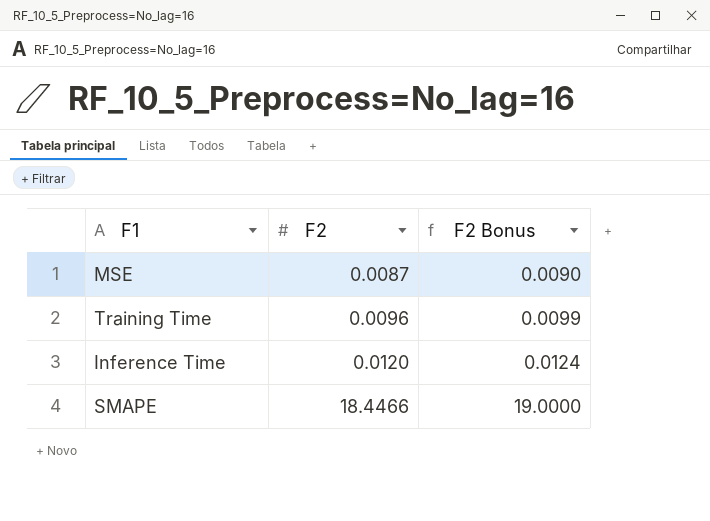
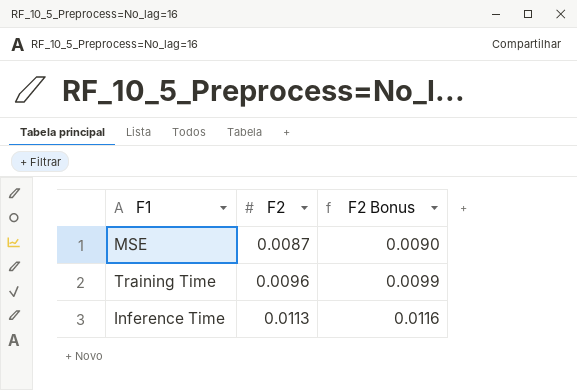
row SMAPE: 18.4466 | 19.0000 -> none
Inference Time | F2: 0.0120 -> 0.0113
Inference Time | F2 Bonus: 0.0124 -> 0.0116

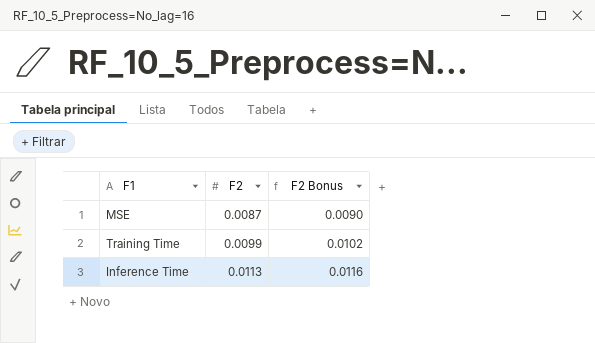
Training Time | F2: 0.0096 -> 0.0099
Training Time | F2 Bonus: 0.0099 -> 0.0102

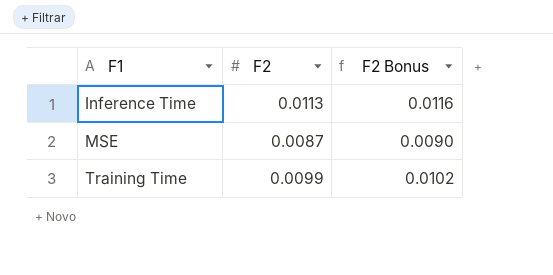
row order: F2 ascending -> F1 ascending

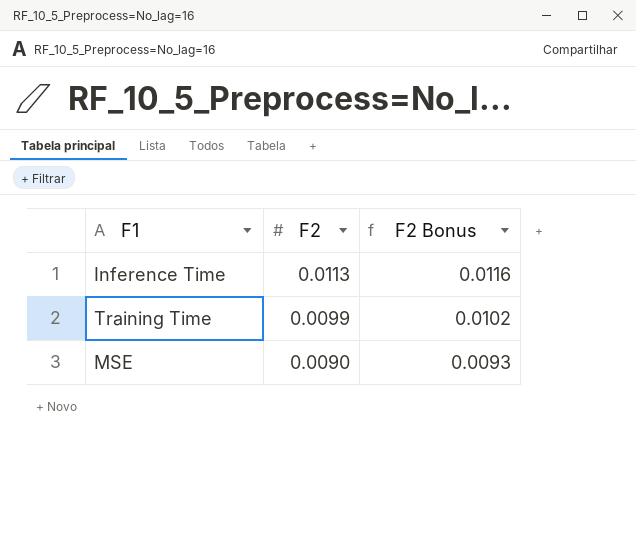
row order: F1 ascending -> F2 descending
MSE | F2: 0.0087 -> 0.0090
MSE | F2 Bonus: 0.0090 -> 0.0093

